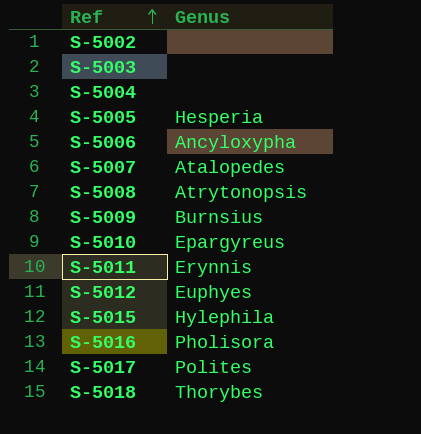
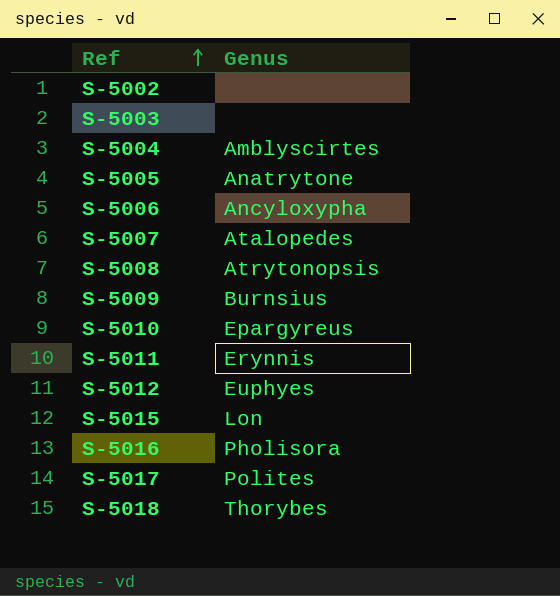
S-5004 | Genus: none -> Amblyscirtes
S-5005 | Genus: Hesperia -> Anatrytone
S-5015 | Genus: Hylephila -> Lon

